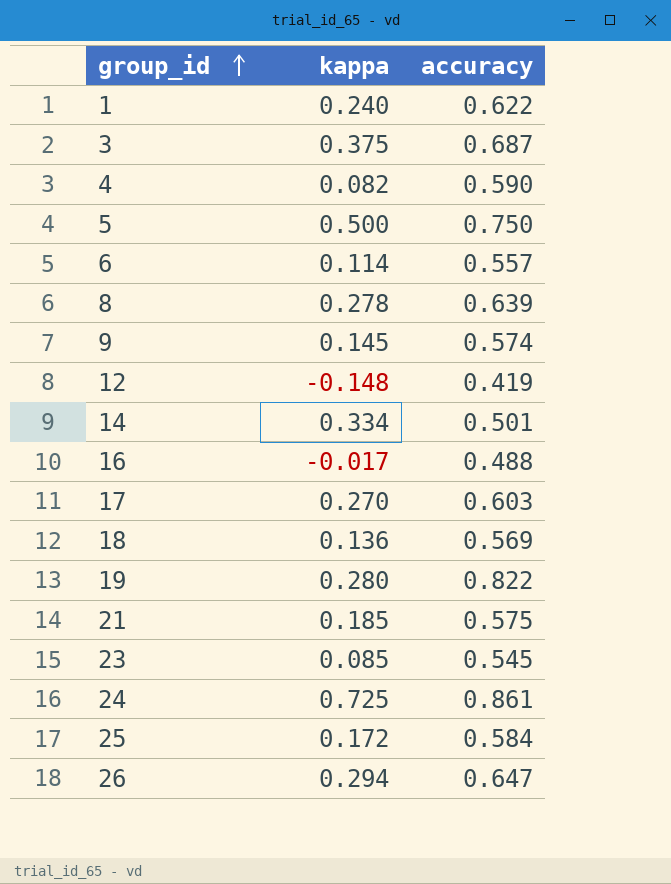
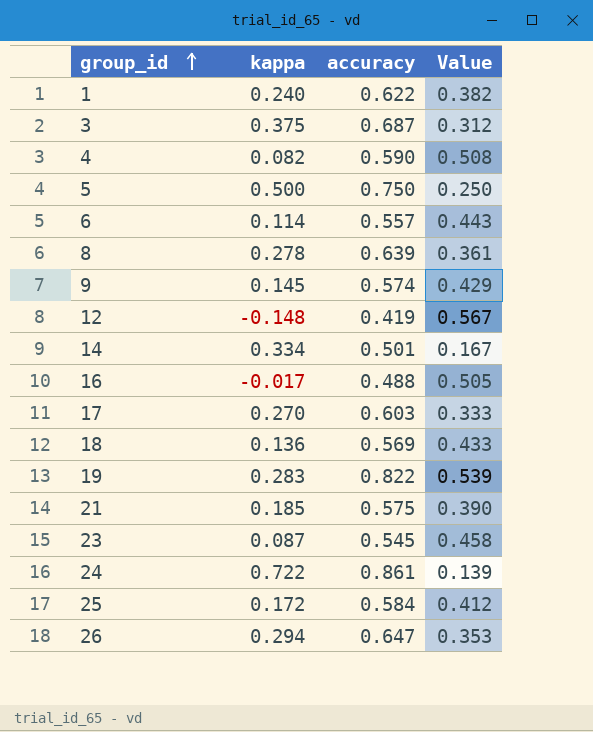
column Value | formula: none -> [accuracy] - [kappa]
19 | kappa: 0.280 -> 0.283
23 | kappa: 0.085 -> 0.087
24 | kappa: 0.725 -> 0.722

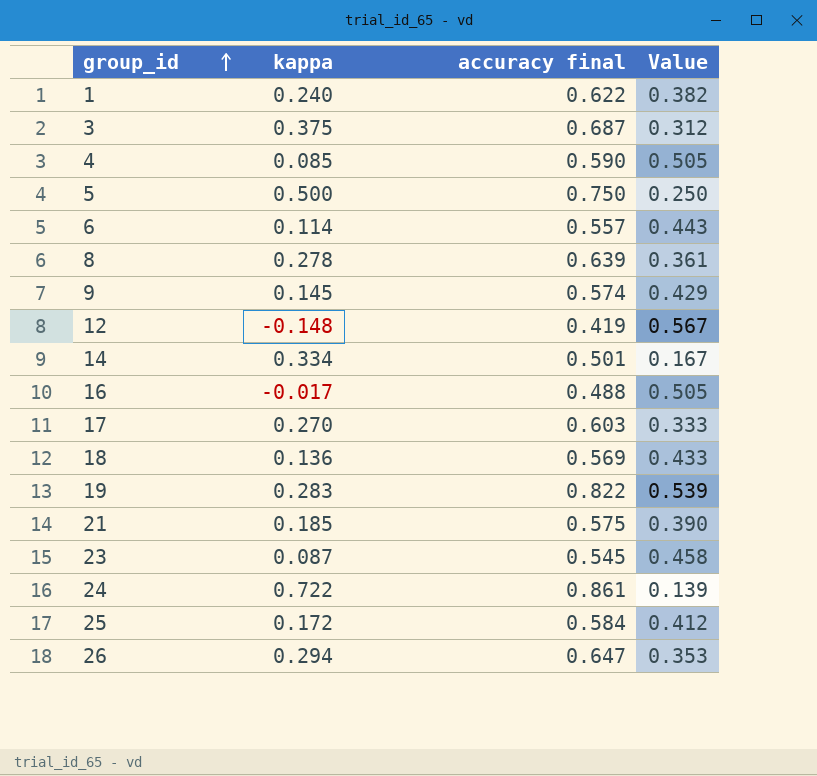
column name: accuracy -> accuracy final
4 | kappa: 0.082 -> 0.085
4 | Value: 0.508 -> 0.505

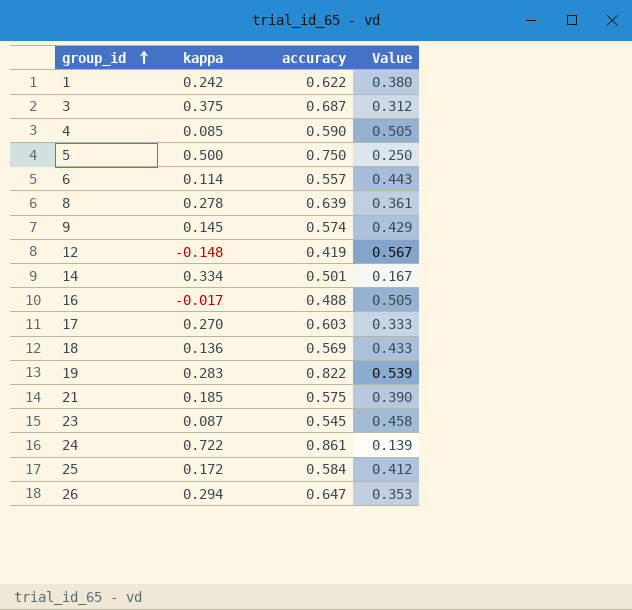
column name: accuracy final -> accuracy
1 | kappa: 0.240 -> 0.242
1 | Value: 0.382 -> 0.380

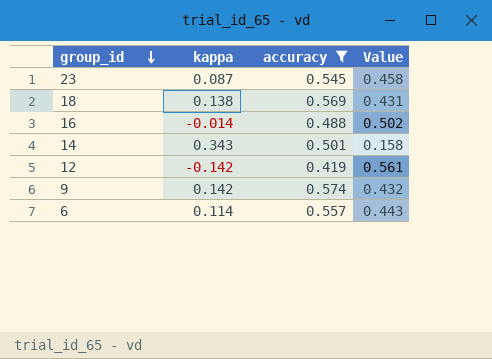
filter: none -> accuracy <= 0.574
row order: group_id ascending -> group_id descending
18 | kappa: 0.136 -> 0.138
18 | Value: 0.433 -> 0.431
16 | kappa: -0.017 -> -0.014
16 | Value: 0.505 -> 0.502
14 | kappa: 0.334 -> 0.343
14 | Value: 0.167 -> 0.158
12 | kappa: -0.148 -> -0.142
12 | Value: 0.567 -> 0.561
9 | kappa: 0.145 -> 0.142
9 | Value: 0.429 -> 0.432

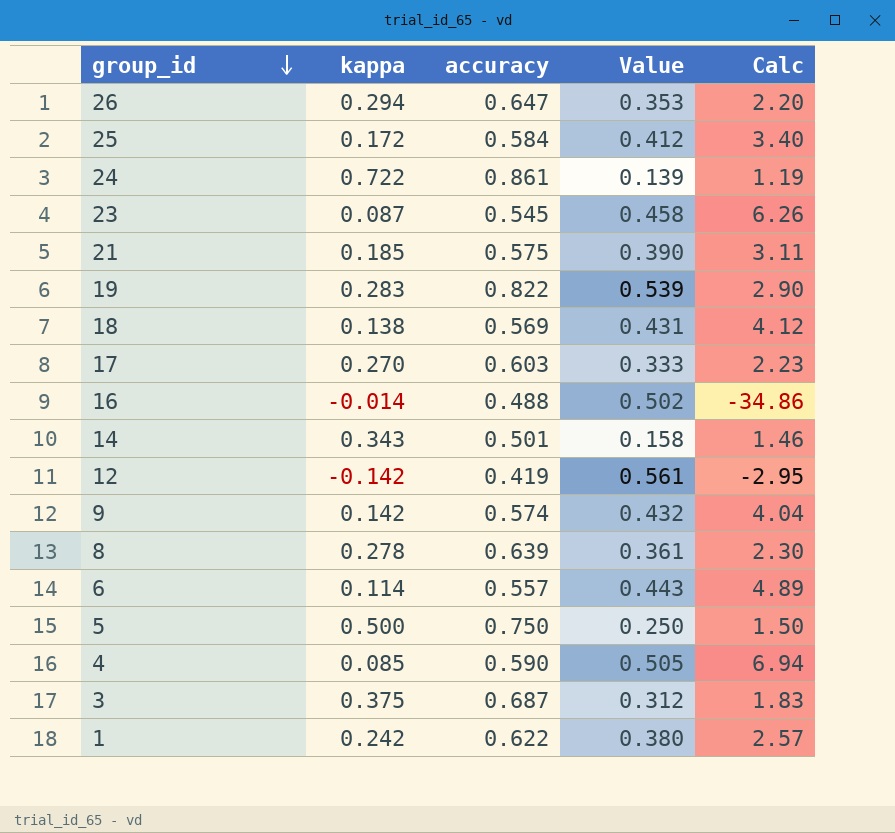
filter: accuracy <= 0.574 -> none
column Calc | formula: none -> [accuracy] / [kappa]

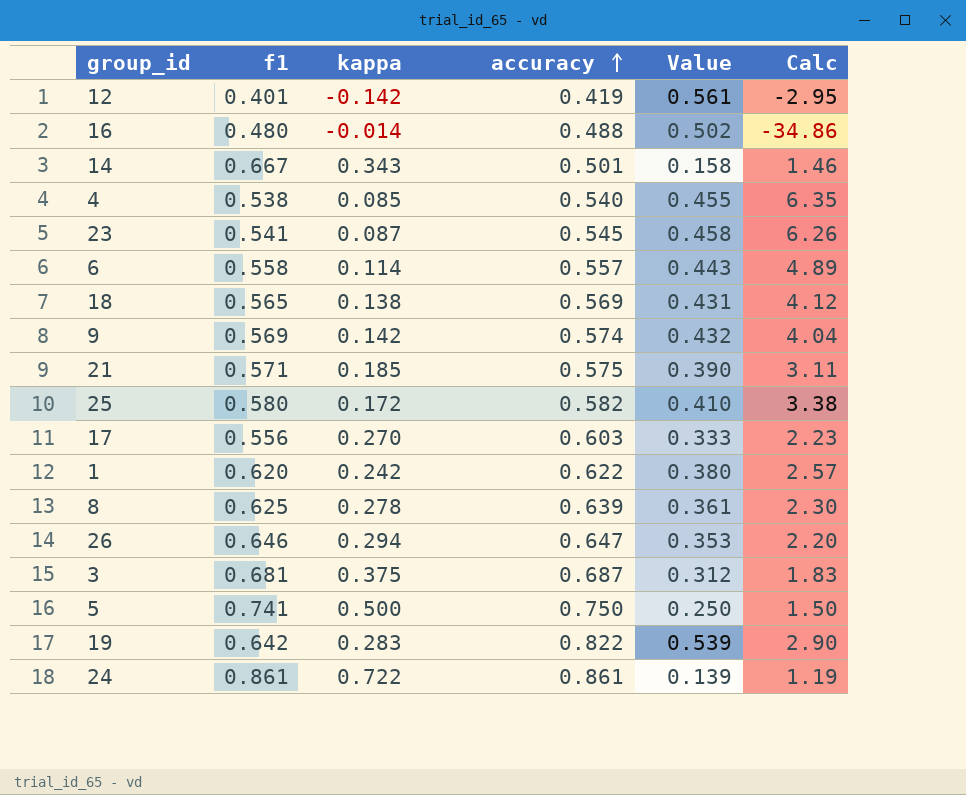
row order: group_id descending -> accuracy ascending
column f1 | position: none -> 2
4 | accuracy: 0.590 -> 0.540
4 | Value: 0.505 -> 0.455
4 | Calc: 6.94 -> 6.35
25 | accuracy: 0.584 -> 0.582
25 | Value: 0.412 -> 0.410
25 | Calc: 3.40 -> 3.38

